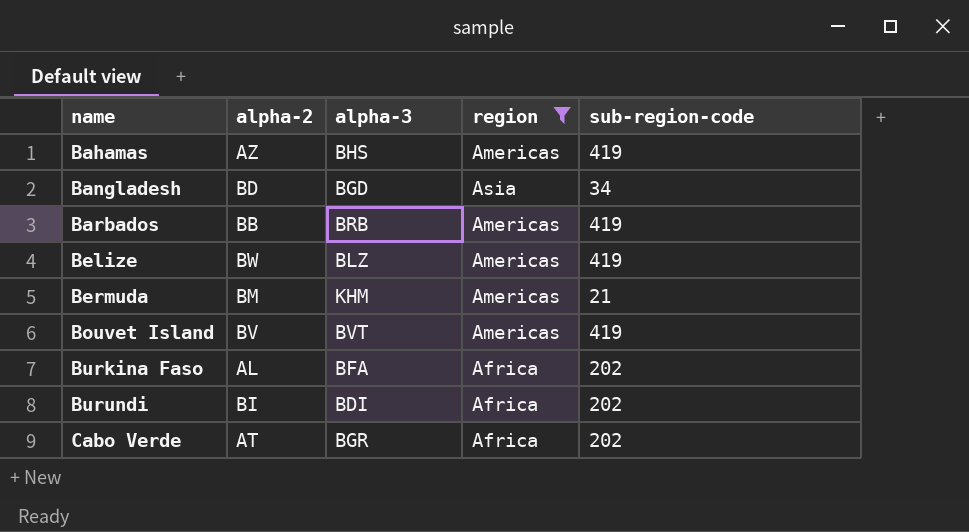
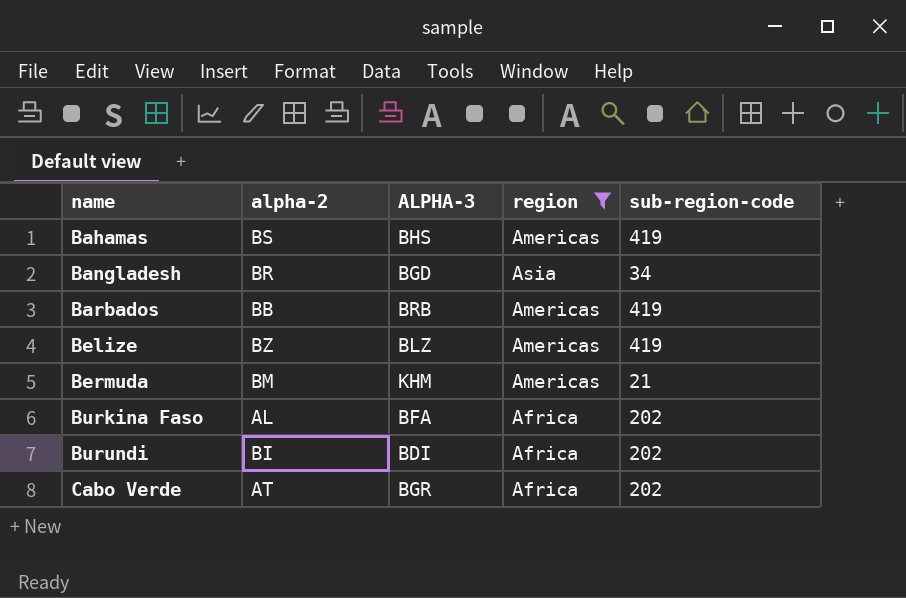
column name: alpha-3 -> ALPHA-3
row Bouvet Island: BV | BVT | Americas | 419 -> none
Bahamas | alpha-2: AZ -> BS
Bangladesh | alpha-2: BD -> BR
Belize | alpha-2: BW -> BZ

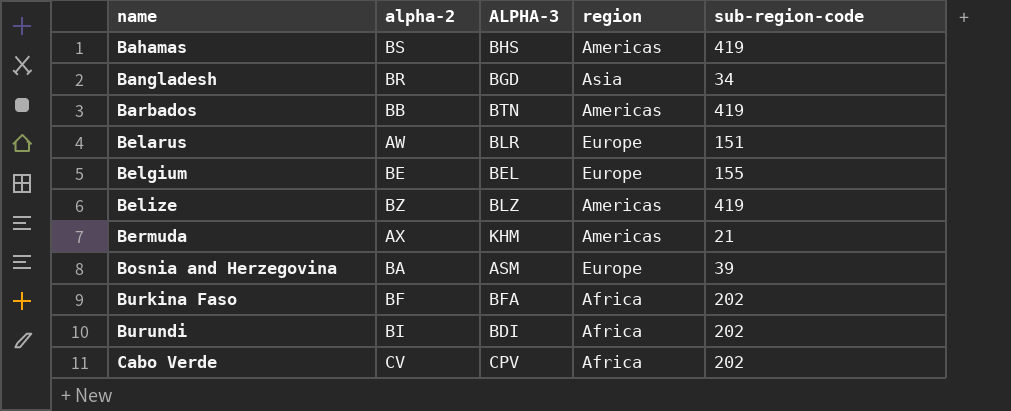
filter: region != Europe -> none
Barbados | ALPHA-3: BRB -> BTN
Bermuda | alpha-2: BM -> AX
Burkina Faso | alpha-2: AL -> BF
Cabo Verde | alpha-2: AT -> CV
Cabo Verde | ALPHA-3: BGR -> CPV

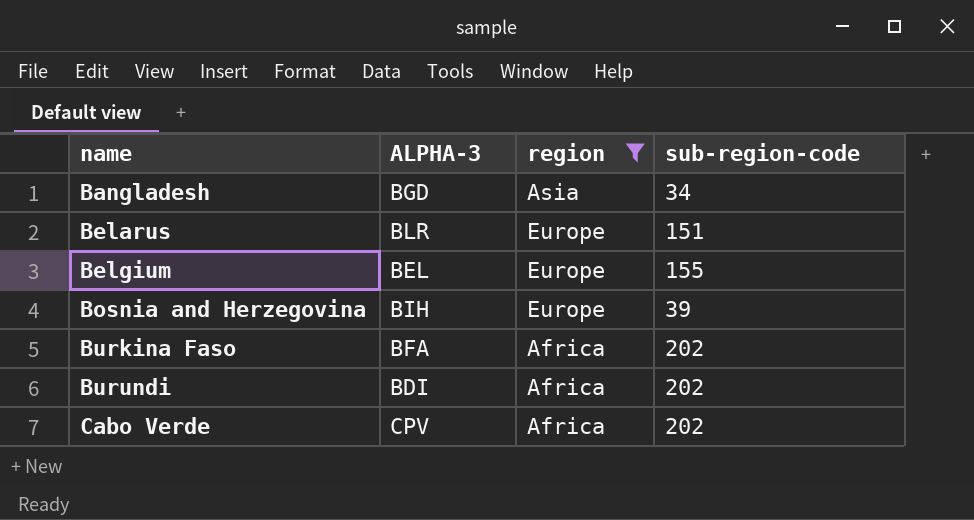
filter: none -> region != Americas
column alpha-2 | position: 2 -> none
Bosnia and Herzegovina | ALPHA-3: ASM -> BIH

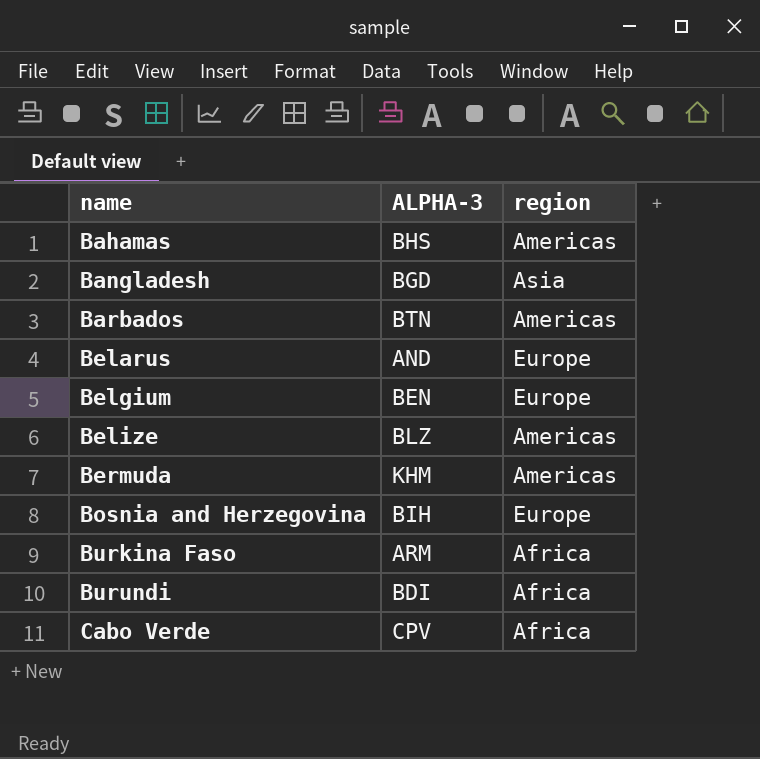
filter: region != Americas -> none
column sub-region-code | position: 4 -> none
Belarus | ALPHA-3: BLR -> AND
Belgium | ALPHA-3: BEL -> BEN
Burkina Faso | ALPHA-3: BFA -> ARM

